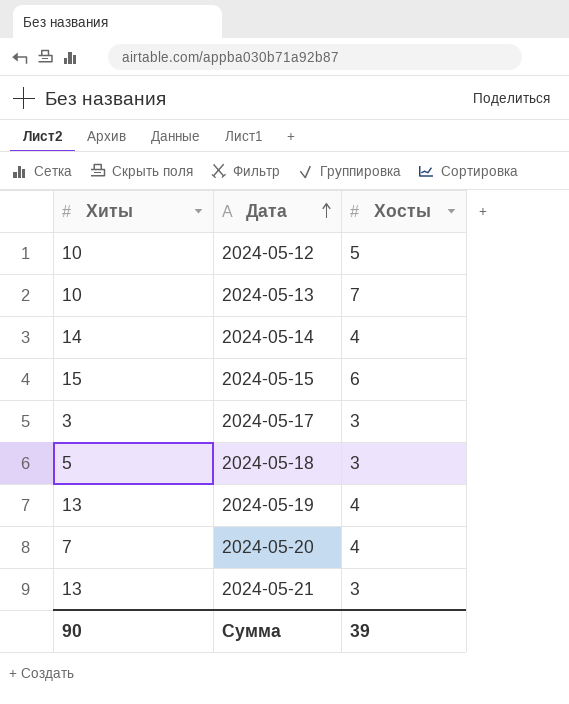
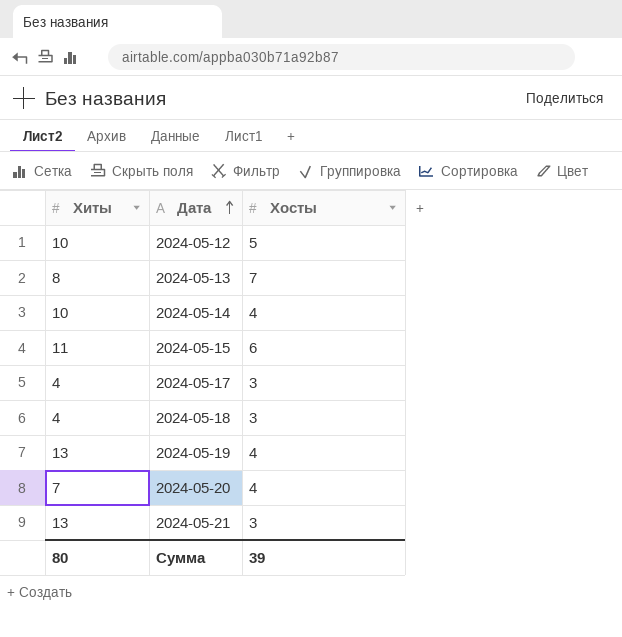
2024-05-13 | Хиты: 10 -> 8
2024-05-14 | Хиты: 14 -> 10
2024-05-15 | Хиты: 15 -> 11
2024-05-17 | Хиты: 3 -> 4
2024-05-18 | Хиты: 5 -> 4
Сумма | Хиты: 90 -> 80

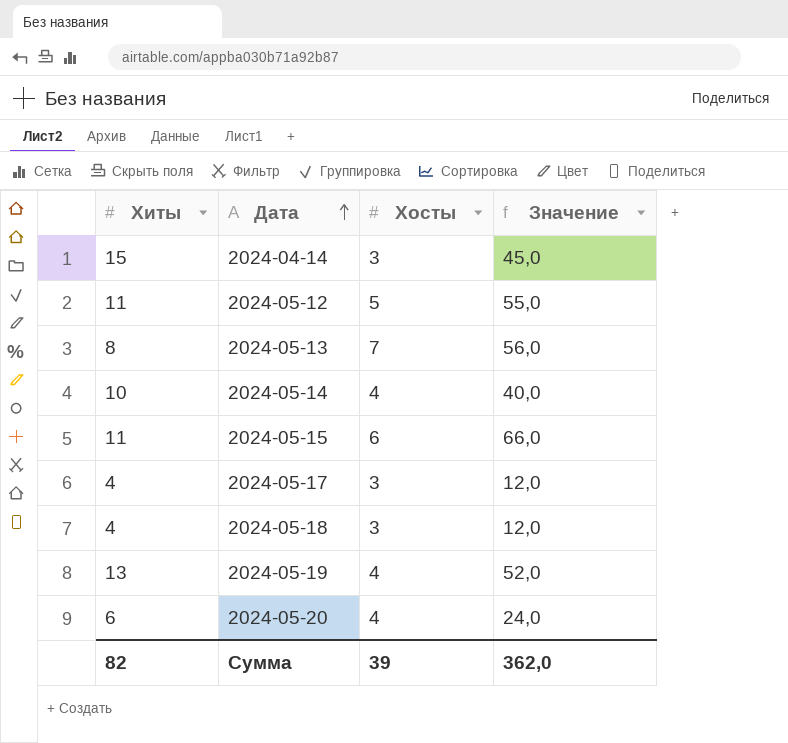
column Значение | formula: none -> [Хиты] * [Хосты]
row 2024-05-21: 13 | 3 -> none
row 2024-04-14: none -> 15 | 3 | 45,0
2024-05-12 | Хиты: 10 -> 11
2024-05-20 | Хиты: 7 -> 6
Сумма | Хиты: 80 -> 82

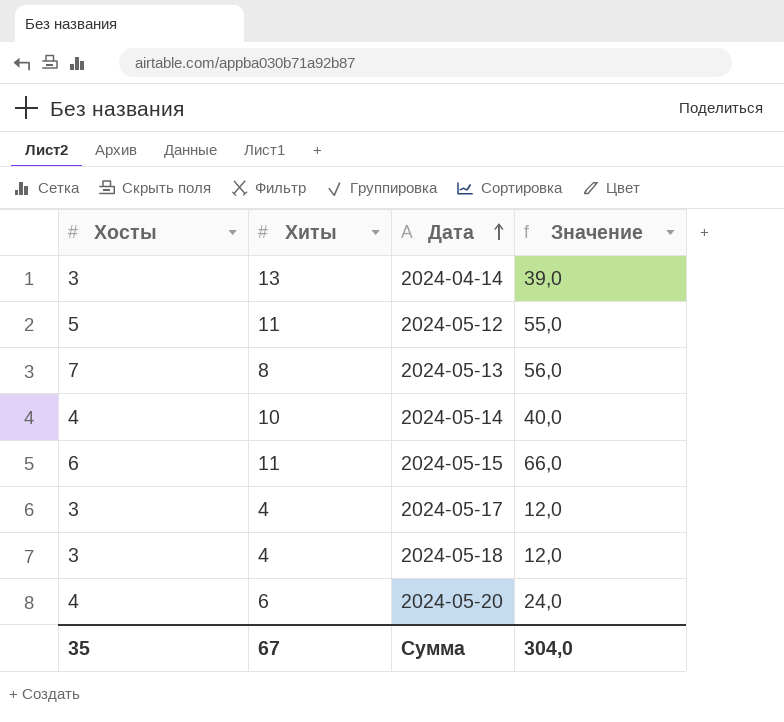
column Хосты | position: 3 -> 1
row 2024-05-19: 13 | 4 | 52,0 -> none
2024-04-14 | Хиты: 15 -> 13
2024-04-14 | Значение: 45,0 -> 39,0
Сумма | Хосты: 39 -> 35
Сумма | Хиты: 82 -> 67
Сумма | Значение: 362,0 -> 304,0

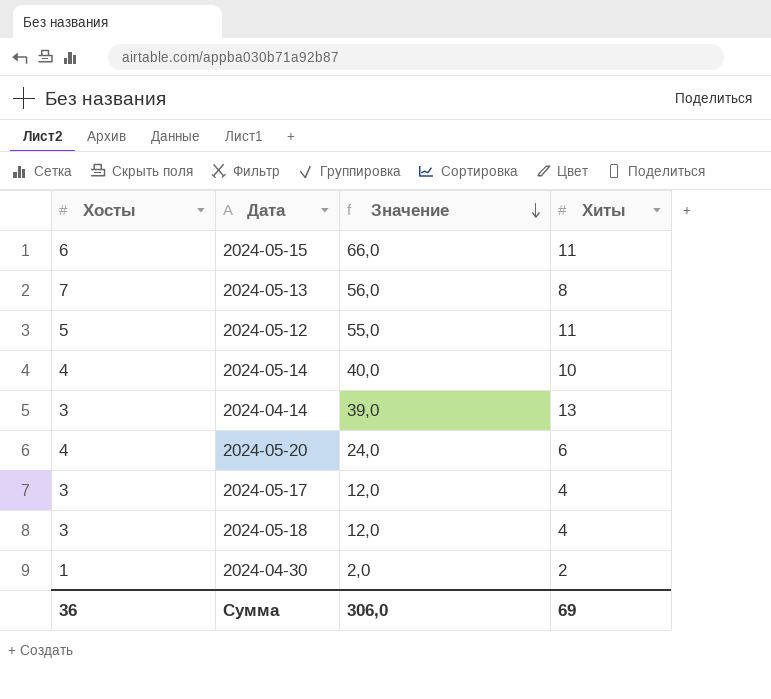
row order: Дата ascending -> Значение descending
column Хиты | position: 2 -> 4
row 2024-04-30: none -> 1 | 2,0 | 2
Сумма | Хосты: 35 -> 36
Сумма | Значение: 304,0 -> 306,0
Сумма | Хиты: 67 -> 69

